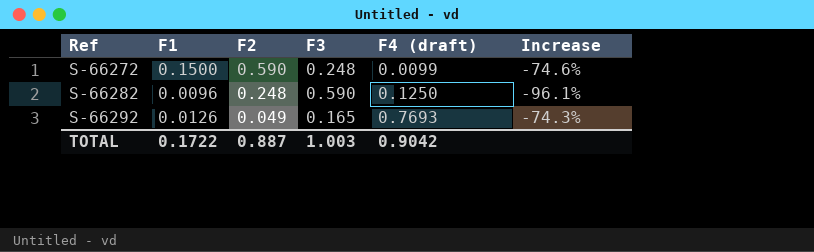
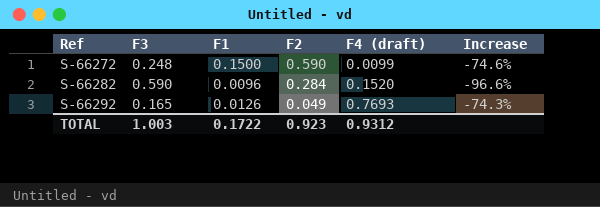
column F3 | position: 4 -> 2
S-66282 | F2: 0.248 -> 0.284
S-66282 | F4 (draft): 0.1250 -> 0.1520
S-66282 | Increase: -96.1% -> -96.6%
TOTAL | F2: 0.887 -> 0.923
TOTAL | F4 (draft): 0.9042 -> 0.9312

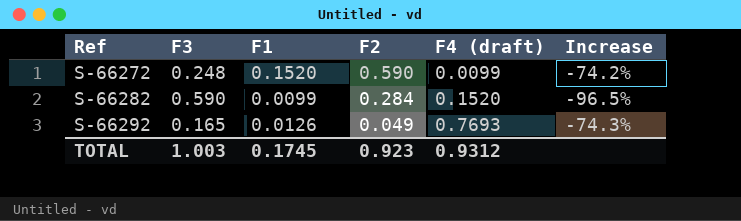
S-66272 | F1: 0.1500 -> 0.1520
S-66272 | Increase: -74.6% -> -74.2%
S-66282 | F1: 0.0096 -> 0.0099
S-66282 | Increase: -96.6% -> -96.5%
TOTAL | F1: 0.1722 -> 0.1745

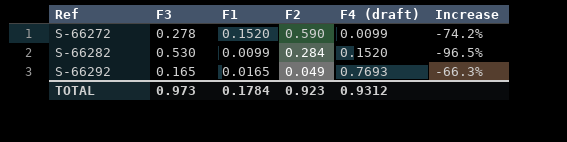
S-66272 | F3: 0.248 -> 0.278
S-66282 | F3: 0.590 -> 0.530
S-66292 | F1: 0.0126 -> 0.0165
S-66292 | Increase: -74.3% -> -66.3%
TOTAL | F3: 1.003 -> 0.973
TOTAL | F1: 0.1745 -> 0.1784

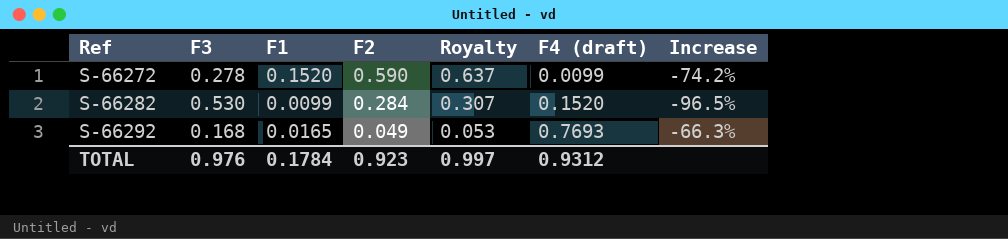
column Royalty | formula: none -> [F2] * 1.08
S-66292 | F3: 0.165 -> 0.168
TOTAL | F3: 0.973 -> 0.976

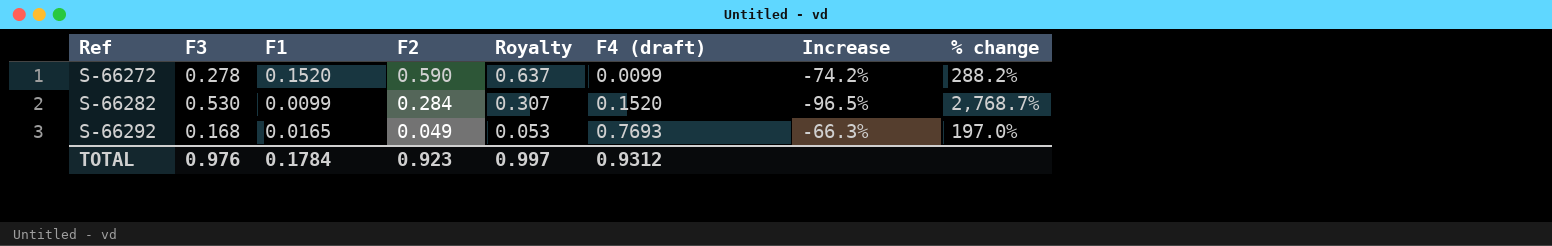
column % change | formula: none -> ([F2] - [F1]) / [F1]

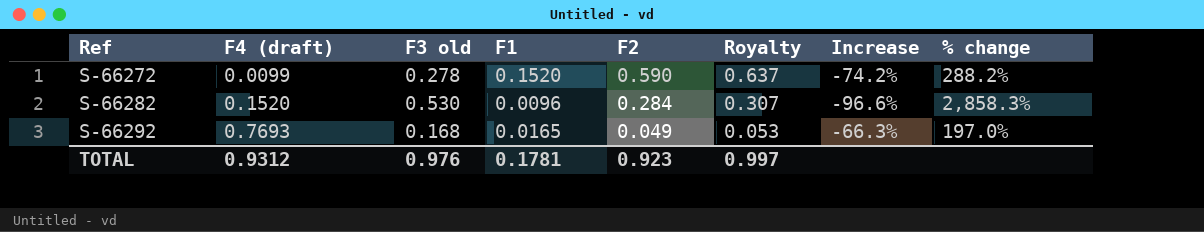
column F4 (draft) | position: 6 -> 2
column name: F3 -> F3 old
S-66282 | F1: 0.0099 -> 0.0096
S-66282 | Increase: -96.5% -> -96.6%
S-66282 | % change: 2,768.7% -> 2,858.3%
TOTAL | F1: 0.1784 -> 0.1781

